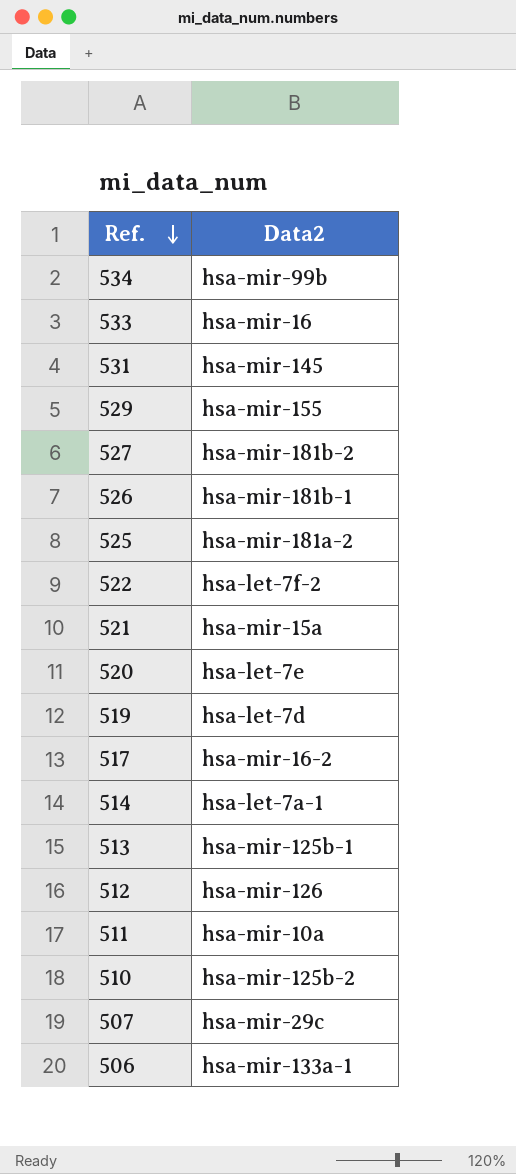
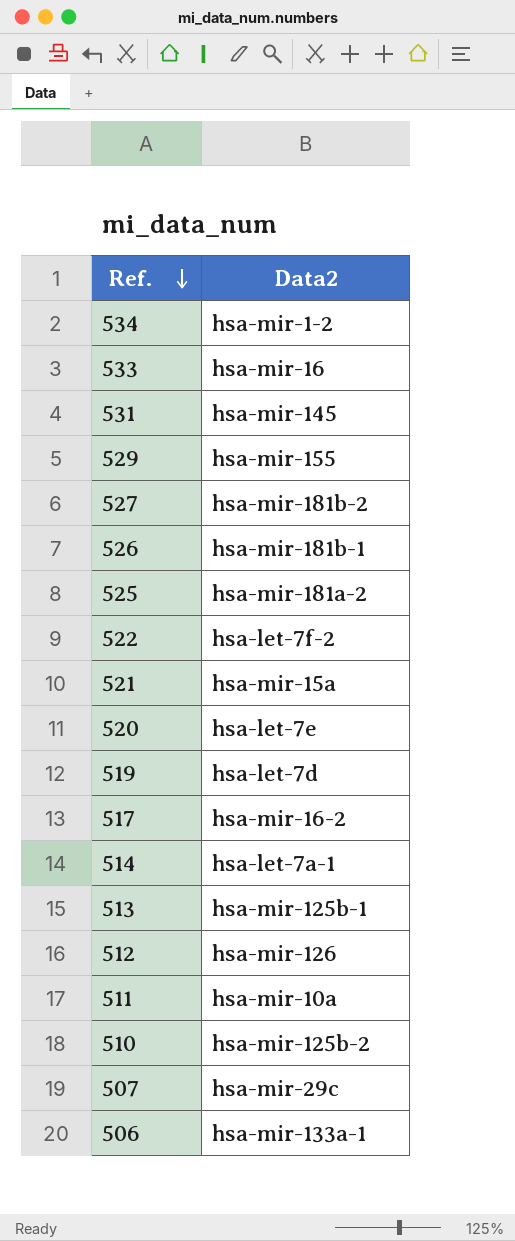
534 | Data2: hsa-mir-99b -> hsa-mir-1-2

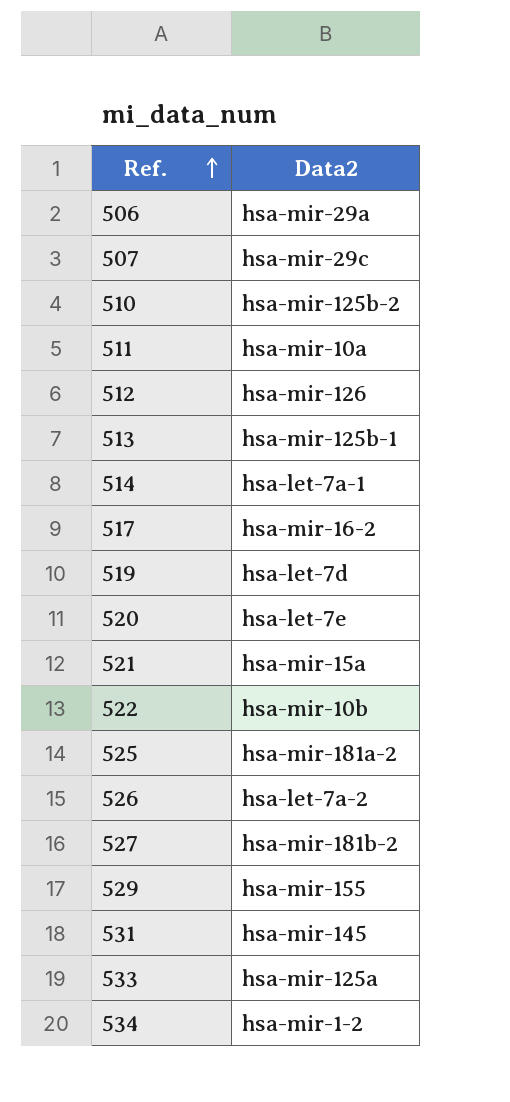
row order: Ref. descending -> Ref. ascending
506 | Data2: hsa-mir-133a-1 -> hsa-mir-29a
522 | Data2: hsa-let-7f-2 -> hsa-mir-10b
526 | Data2: hsa-mir-181b-1 -> hsa-let-7a-2
533 | Data2: hsa-mir-16 -> hsa-mir-125a

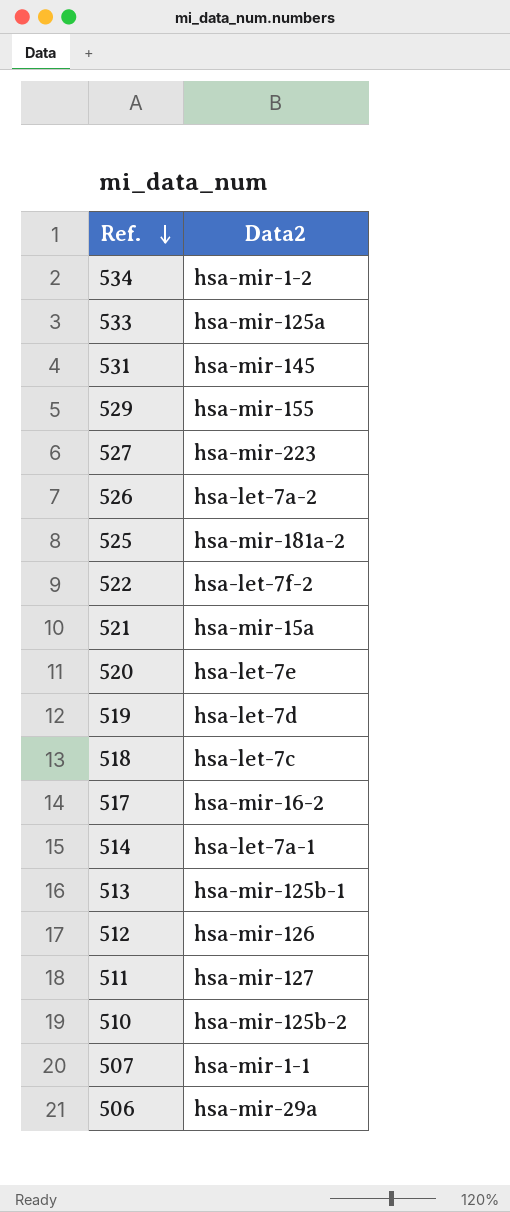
row order: Ref. ascending -> Ref. descending
527 | Data2: hsa-mir-181b-2 -> hsa-mir-223
522 | Data2: hsa-mir-10b -> hsa-let-7f-2
row 518: none -> hsa-let-7c
511 | Data2: hsa-mir-10a -> hsa-mir-127
507 | Data2: hsa-mir-29c -> hsa-mir-1-1

